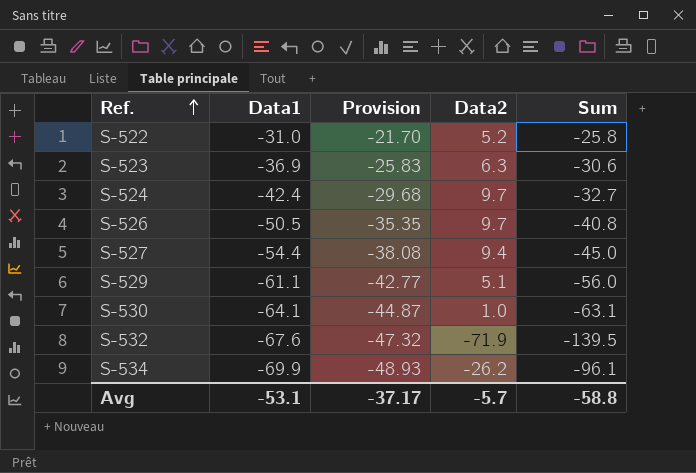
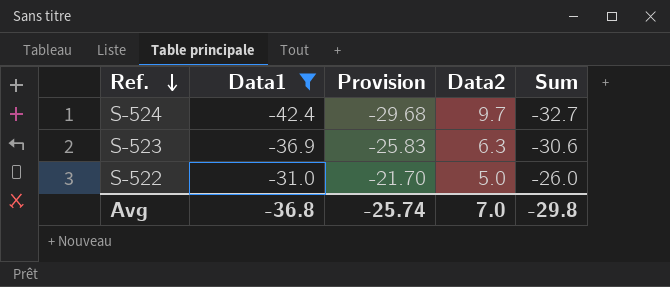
filter: none -> Data1 >= -42.4
row order: Ref. ascending -> Ref. descending
S-522 | Data2: 5.2 -> 5.0
S-522 | Sum: -25.8 -> -26.0
Avg | Data1: -53.1 -> -36.8
Avg | Provision: -37.17 -> -25.74
Avg | Data2: -5.7 -> 7.0
Avg | Sum: -58.8 -> -29.8

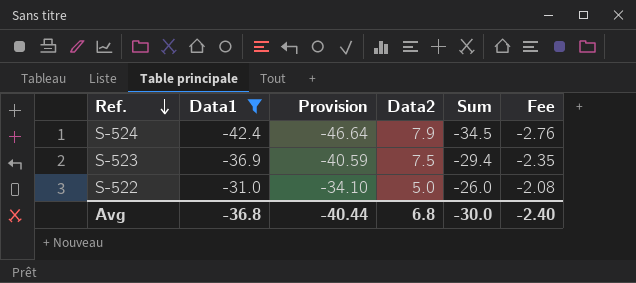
column Provision | formula: [Data1] * 0.7 -> [Data1] * 1.1
column Fee | formula: none -> [Sum] * 0.08
S-524 | Data2: 9.7 -> 7.9
S-524 | Sum: -32.7 -> -34.5
S-523 | Data2: 6.3 -> 7.5
S-523 | Sum: -30.6 -> -29.4
Avg | Provision: -25.74 -> -40.44
Avg | Data2: 7.0 -> 6.8
Avg | Sum: -29.8 -> -30.0

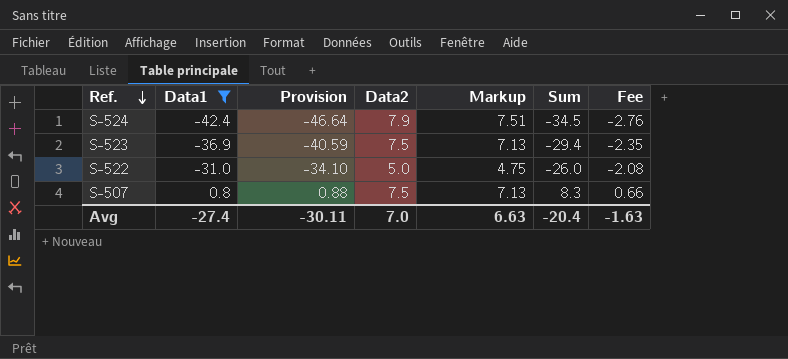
column Markup | formula: none -> [Data2] * 0.95
row S-507: none -> 0.8 | 0.88 | 7.5 | 7.13 | 8.3 | 0.66
Avg | Data1: -36.8 -> -27.4
Avg | Provision: -40.44 -> -30.11
Avg | Data2: 6.8 -> 7.0
Avg | Sum: -30.0 -> -20.4
Avg | Fee: -2.40 -> -1.63

